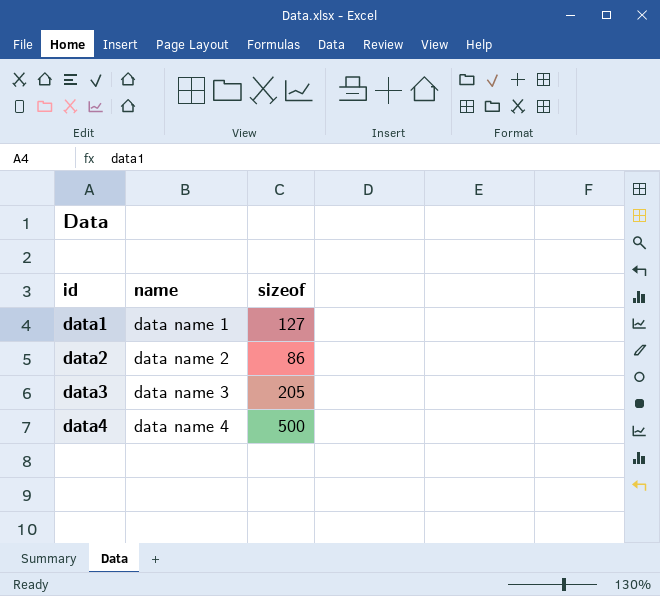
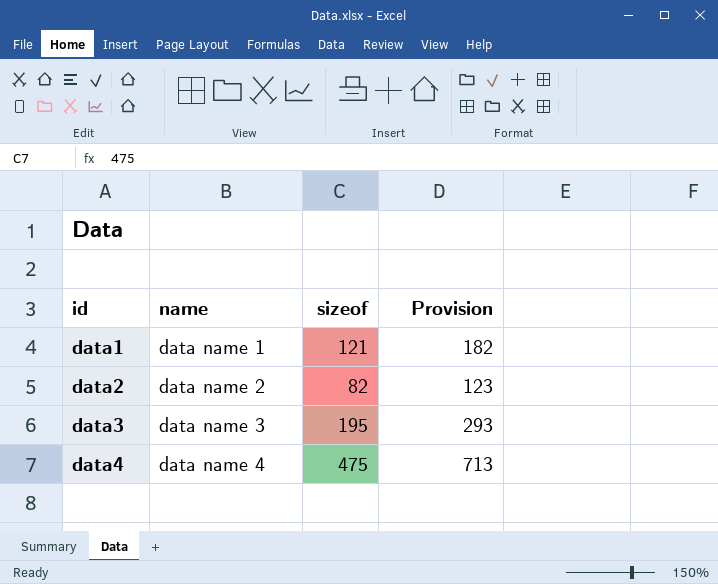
column Provision | formula: none -> [sizeof] * 1.5
data1 | sizeof: 127 -> 121
data2 | sizeof: 86 -> 82
data3 | sizeof: 205 -> 195
data4 | sizeof: 500 -> 475

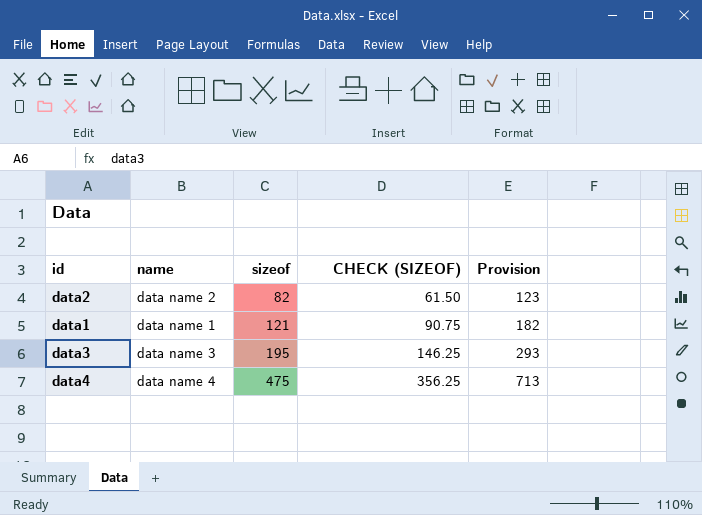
row order: id ascending -> sizeof ascending
column CHECK (SIZEOF) | formula: none -> [sizeof] * 0.75

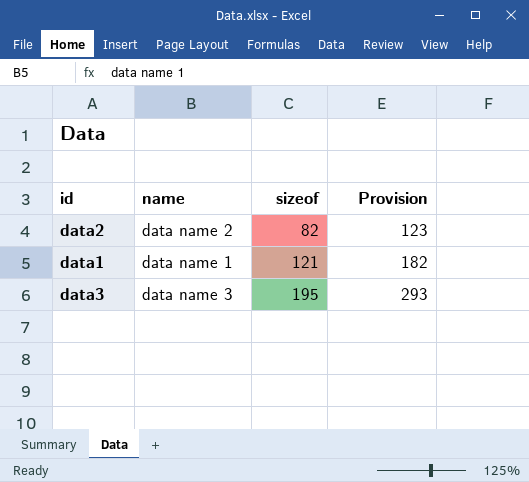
column CHECK (SIZEOF) | formula: [sizeof] * 0.75 -> none
row data4: data name 4 | 475 | 356.25 | 713 -> none

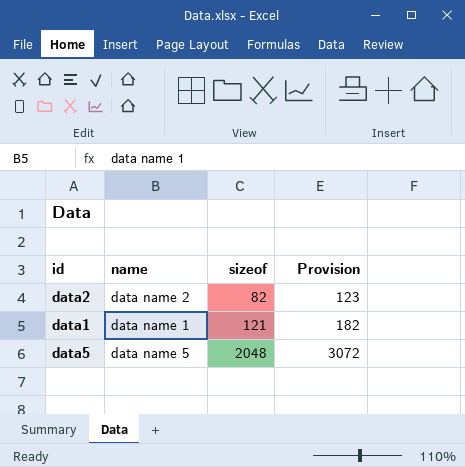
row data3: data name 3 | 195 | 293 -> none
row data5: none -> data name 5 | 2048 | 3072

